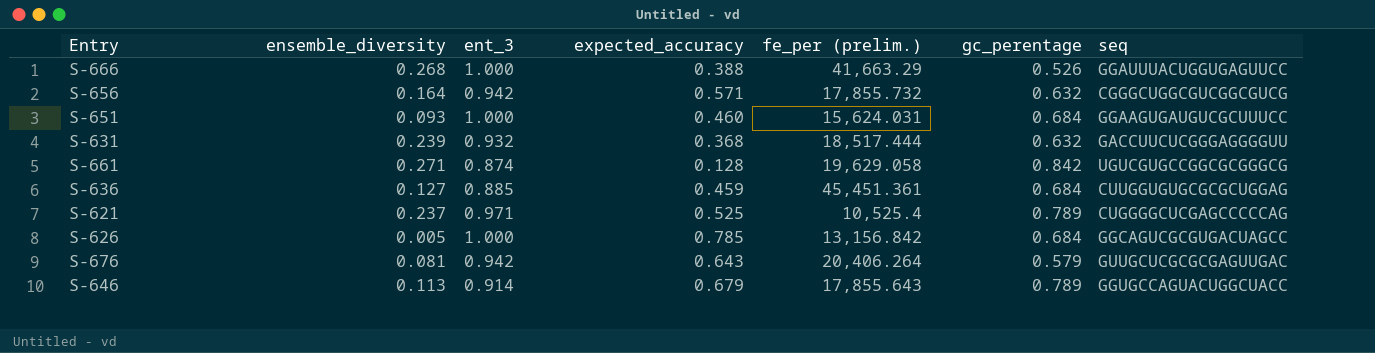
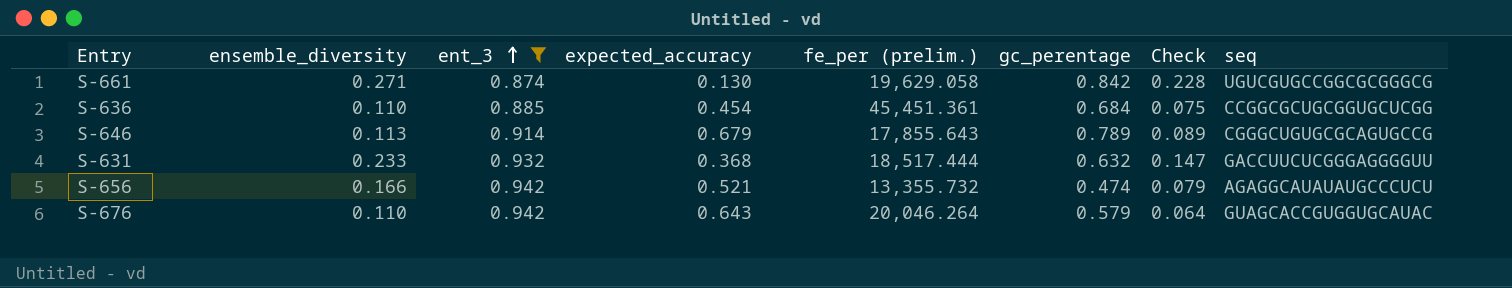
filter: none -> ent_3 <= 0.942
row order: none -> ent_3 ascending
column Check | formula: none -> [ensemble_diversity] * [gc_perentage]
S-661 | expected_accuracy: 0.128 -> 0.130
S-636 | ensemble_diversity: 0.127 -> 0.110
S-636 | expected_accuracy: 0.459 -> 0.454
S-636 | seq: CUUGGUGUGCGCGCUGGAG -> CCGGCGCUGCGGUGCUCGG
S-646 | seq: GGUGCCAGUACUGGCUACC -> CGGGCUGUGCGCAGUGCCG
S-631 | ensemble_diversity: 0.239 -> 0.233
S-656 | ensemble_diversity: 0.164 -> 0.166
S-656 | expected_accuracy: 0.571 -> 0.521
S-656 | fe_per (prelim.): 17,855.732 -> 13,355.732
S-656 | gc_perentage: 0.632 -> 0.474
S-656 | seq: CGGGCUGGCGUCGGCGUCG -> AGAGGCAUAUAUGCCCUCU
S-676 | ensemble_diversity: 0.081 -> 0.110
S-676 | fe_per (prelim.): 20,406.264 -> 20,046.264
S-676 | seq: GUUGCUCGCGCGAGUUGAC -> GUAGCACCGUGGUGCAUAC

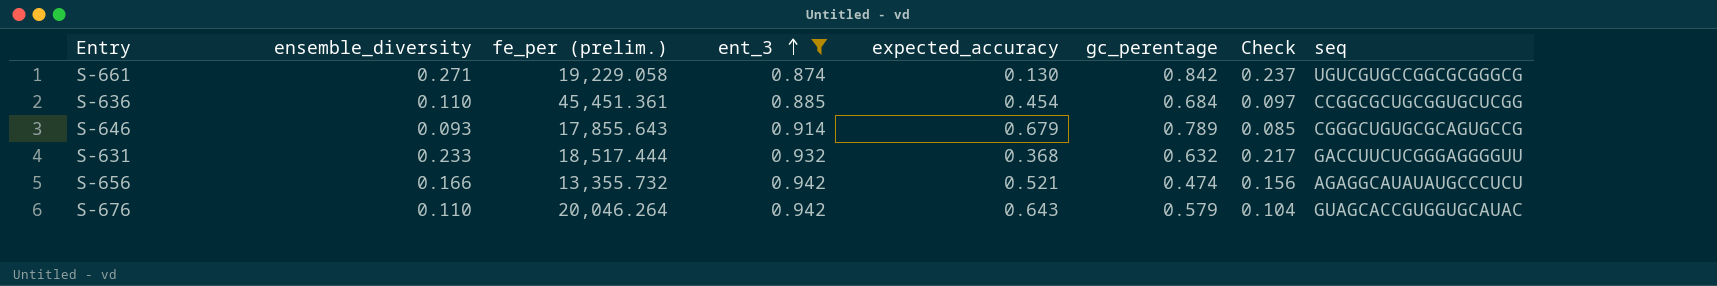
column fe_per (prelim.) | position: 5 -> 3
column Check | formula: [ensemble_diversity] * [gc_perentage] -> [ensemble_diversity] * [ent_3]
S-661 | fe_per (prelim.): 19,629.058 -> 19,229.058
S-646 | ensemble_diversity: 0.113 -> 0.093

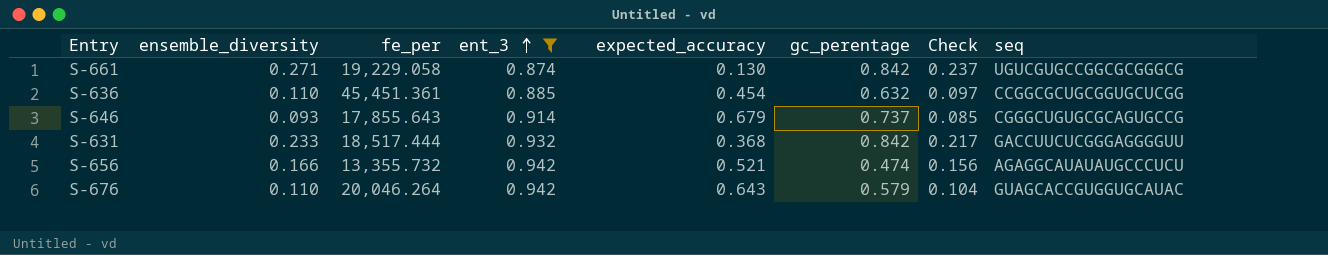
column name: fe_per (prelim.) -> fe_per
S-636 | gc_perentage: 0.684 -> 0.632
S-646 | gc_perentage: 0.789 -> 0.737
S-631 | gc_perentage: 0.632 -> 0.842

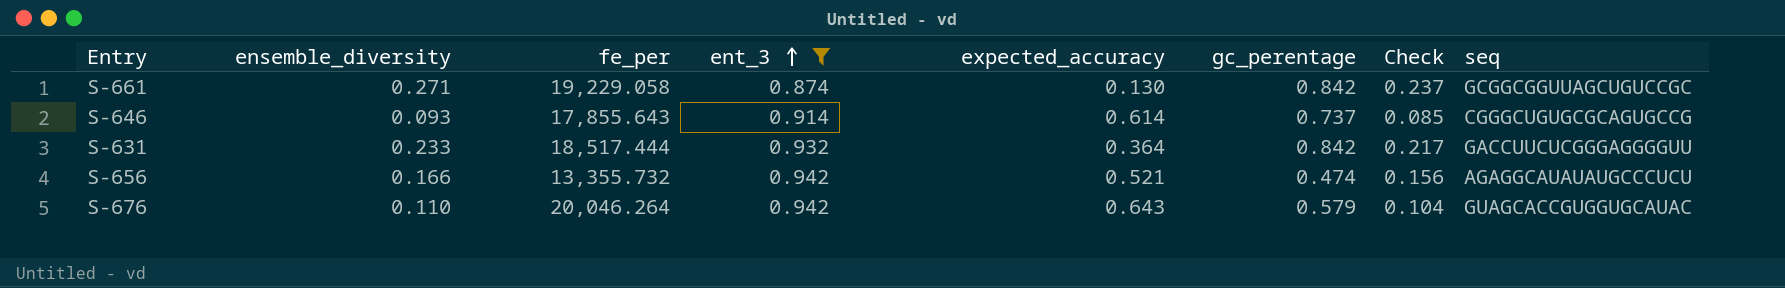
row S-636: 0.110 | 45,451.361 | 0.885 | 0.454 | 0.632 | 0.097 | CCGGCGCUGCGGUGCUCGG -> none
S-661 | seq: UGUCGUGCCGGCGCGGGCG -> GCGGCGGUUAGCUGUCCGC
S-646 | expected_accuracy: 0.679 -> 0.614
S-631 | expected_accuracy: 0.368 -> 0.364

